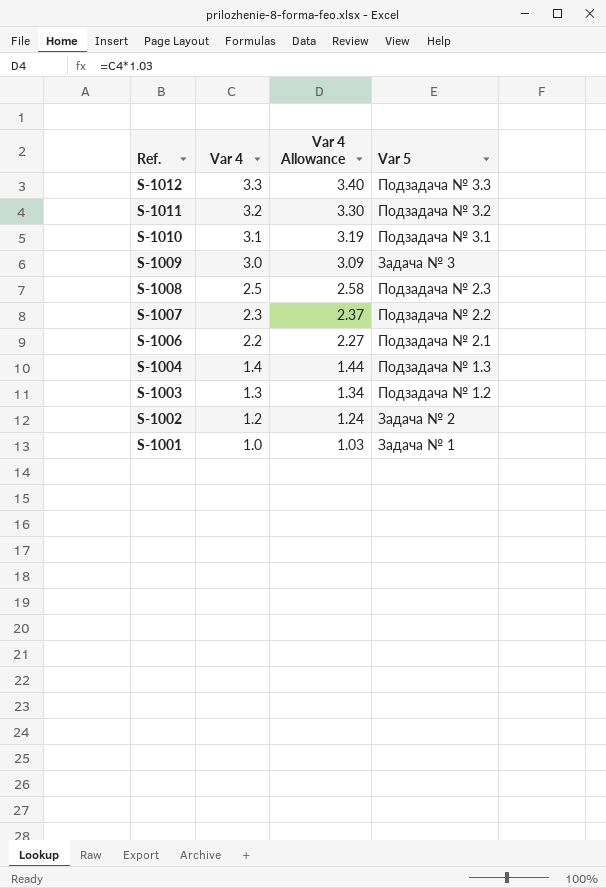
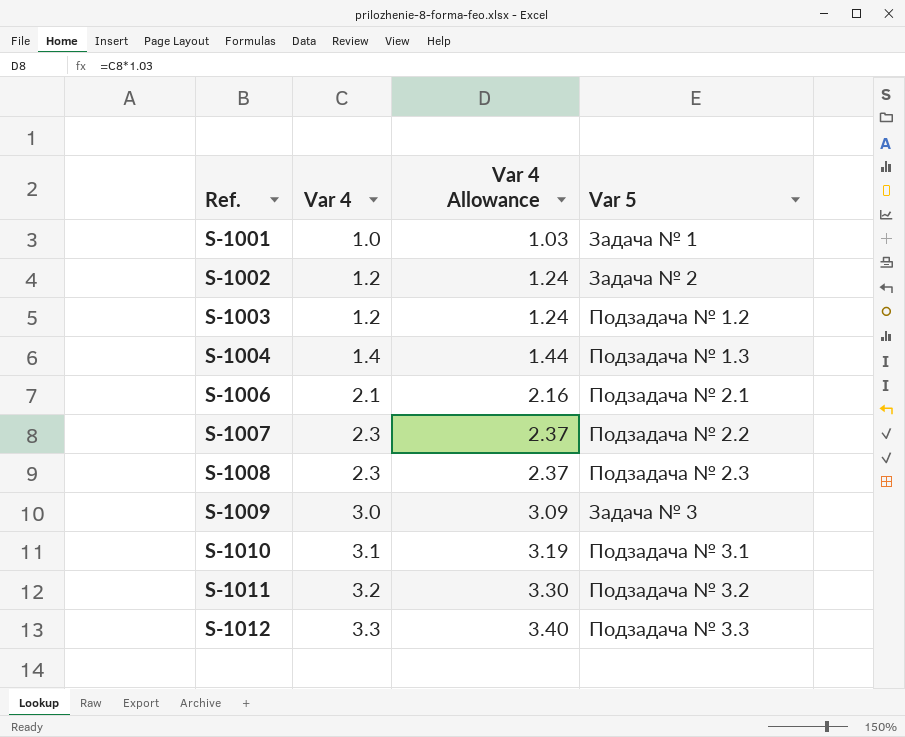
row order: Ref. descending -> Ref. ascending
S-1003 | Var 4: 1.3 -> 1.2
S-1003 | Var 4 Allowance: 1.34 -> 1.24
S-1006 | Var 4: 2.2 -> 2.1
S-1006 | Var 4 Allowance: 2.27 -> 2.16
S-1008 | Var 4: 2.5 -> 2.3
S-1008 | Var 4 Allowance: 2.58 -> 2.37

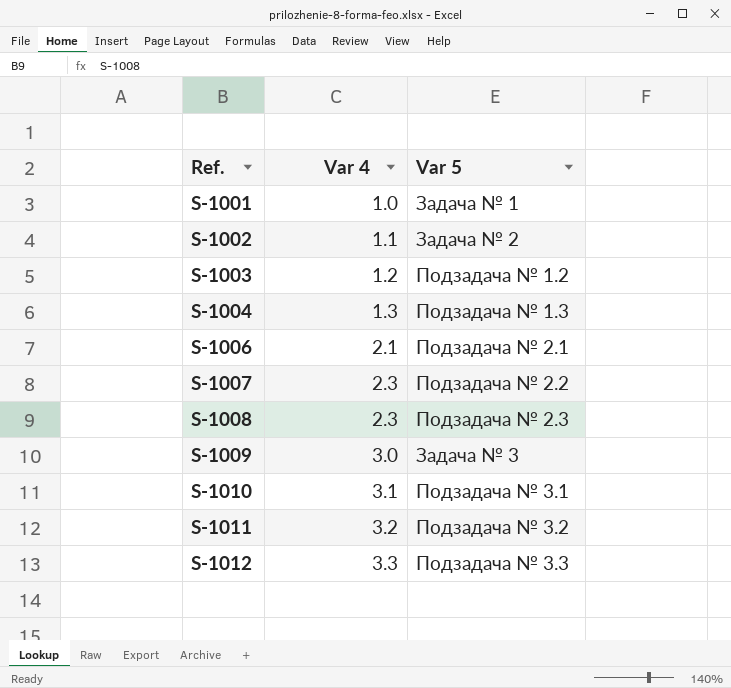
column Var 4 Allowance | formula: [Var 4] * 1.03 -> none
S-1002 | Var 4: 1.2 -> 1.1
S-1004 | Var 4: 1.4 -> 1.3

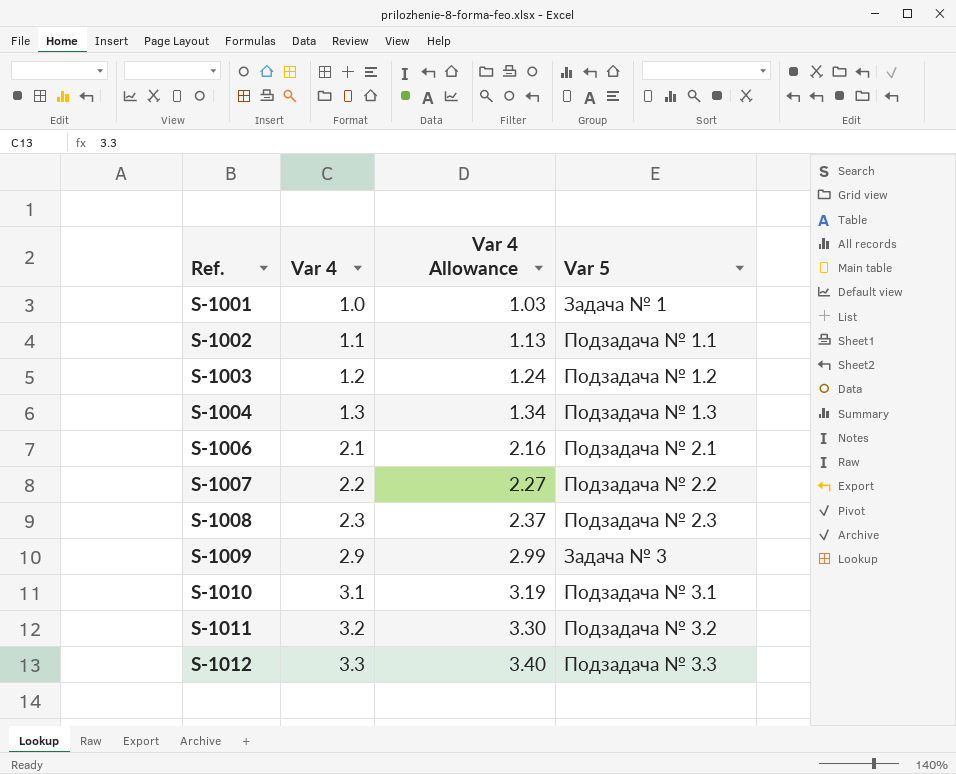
column Var 4 Allowance | formula: none -> [Var 4] * 1.03
S-1002 | Var 5: Задача № 2 -> Подзадача № 1.1
S-1007 | Var 4: 2.3 -> 2.2
S-1009 | Var 4: 3.0 -> 2.9

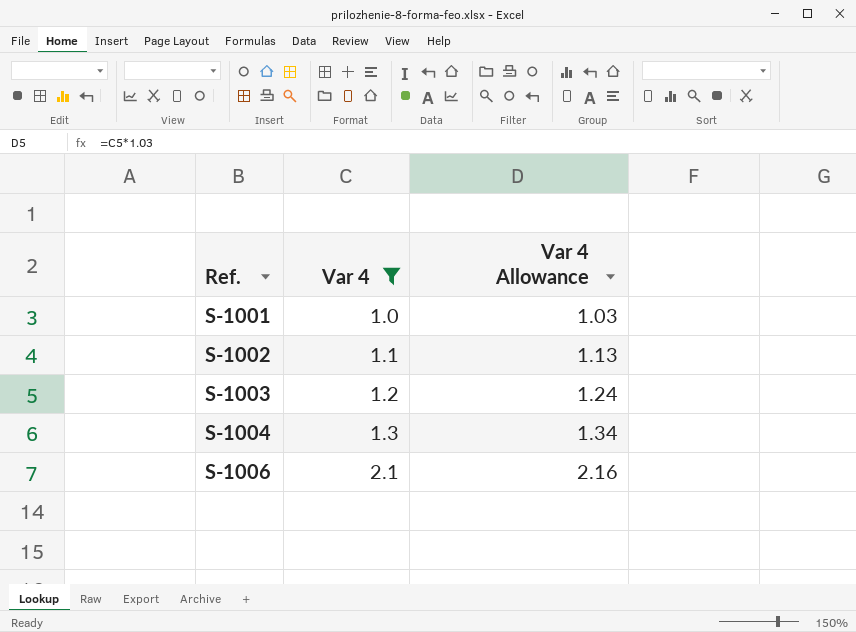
filter: none -> Var 4 <= 2.1
column Var 5 | position: 4 -> none

